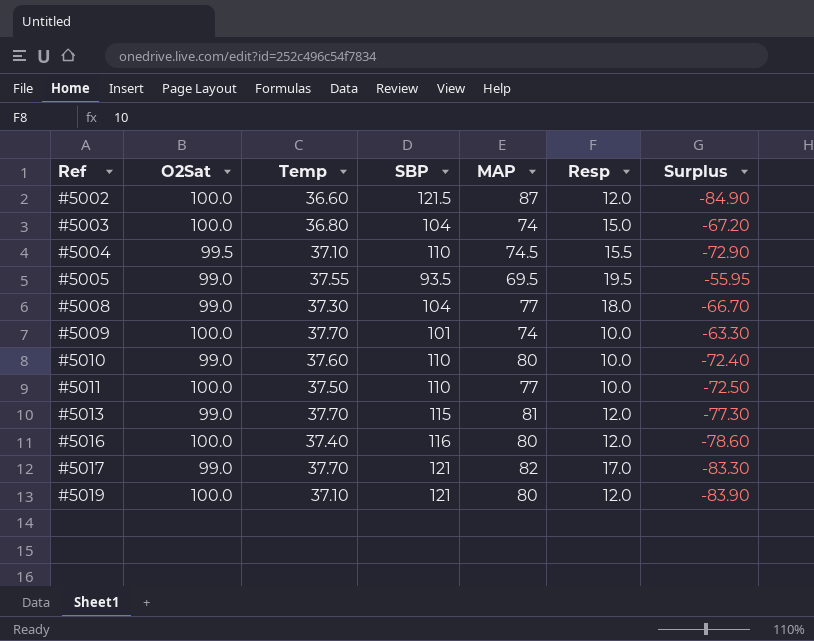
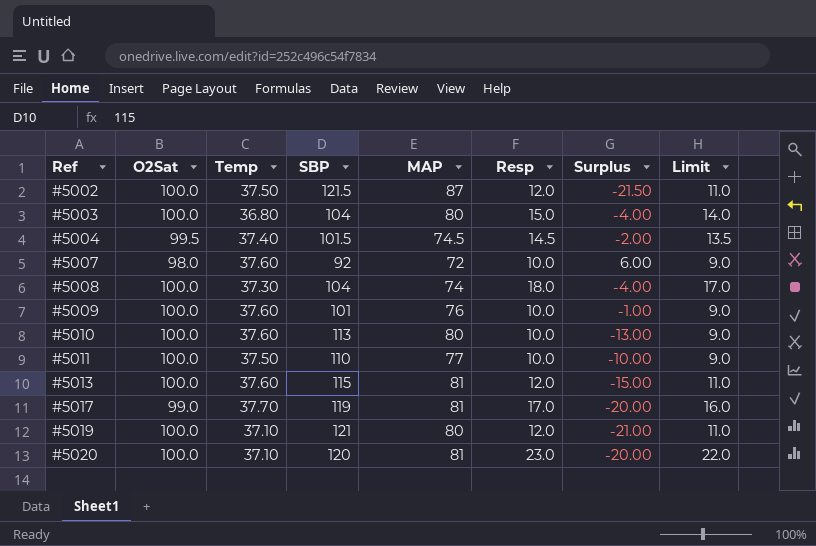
column Surplus | formula: [Temp] - [SBP] -> [O2Sat] - [SBP]
column Limit | formula: none -> [Resp] - 1
row #5005: 99.0 | 37.55 | 93.5 | 69.5 | 19.5 | -55.95 -> none
row #5016: 100.0 | 37.40 | 116 | 80 | 12.0 | -78.60 -> none
#5002 | Temp: 36.60 -> 37.50
#5003 | MAP: 74 -> 80
#5004 | Temp: 37.10 -> 37.40
#5004 | SBP: 110 -> 101.5
#5004 | Resp: 15.5 -> 14.5
row #5007: none -> 98.0 | 37.60 | 92 | 72 | 10.0 | 6.00 | 9.0
#5008 | O2Sat: 99.0 -> 100.0
#5008 | MAP: 77 -> 74
#5009 | Temp: 37.70 -> 37.60
#5009 | MAP: 74 -> 76
#5010 | O2Sat: 99.0 -> 100.0
#5010 | SBP: 110 -> 113
#5013 | O2Sat: 99.0 -> 100.0
#5013 | Temp: 37.70 -> 37.60
#5017 | SBP: 121 -> 119
#5017 | MAP: 82 -> 81
row #5020: none -> 100.0 | 37.10 | 120 | 81 | 23.0 | -20.00 | 22.0

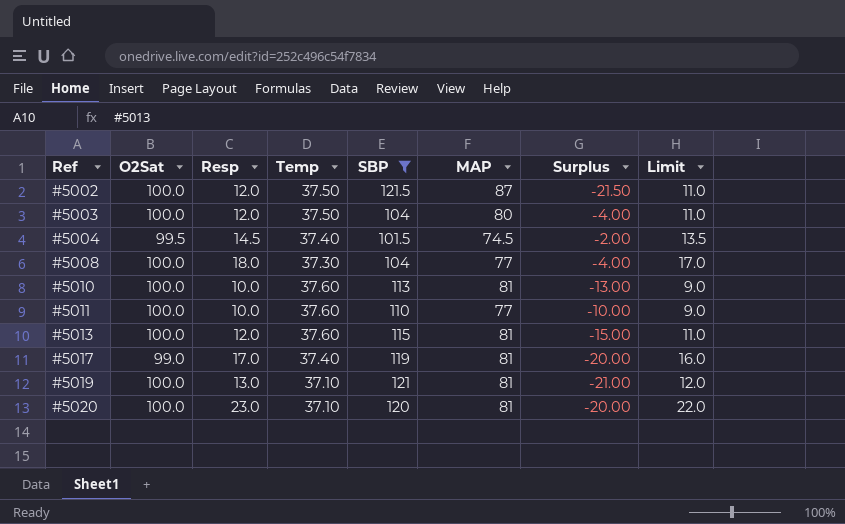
filter: none -> SBP >= 101.5
column Resp | position: 6 -> 3
#5003 | Resp: 15.0 -> 12.0
#5003 | Temp: 36.80 -> 37.50
#5003 | Limit: 14.0 -> 11.0
#5008 | MAP: 74 -> 77
#5010 | MAP: 80 -> 81
#5011 | Temp: 37.50 -> 37.60
#5017 | Temp: 37.70 -> 37.40
#5019 | Resp: 12.0 -> 13.0
#5019 | MAP: 80 -> 81
#5019 | Limit: 11.0 -> 12.0

